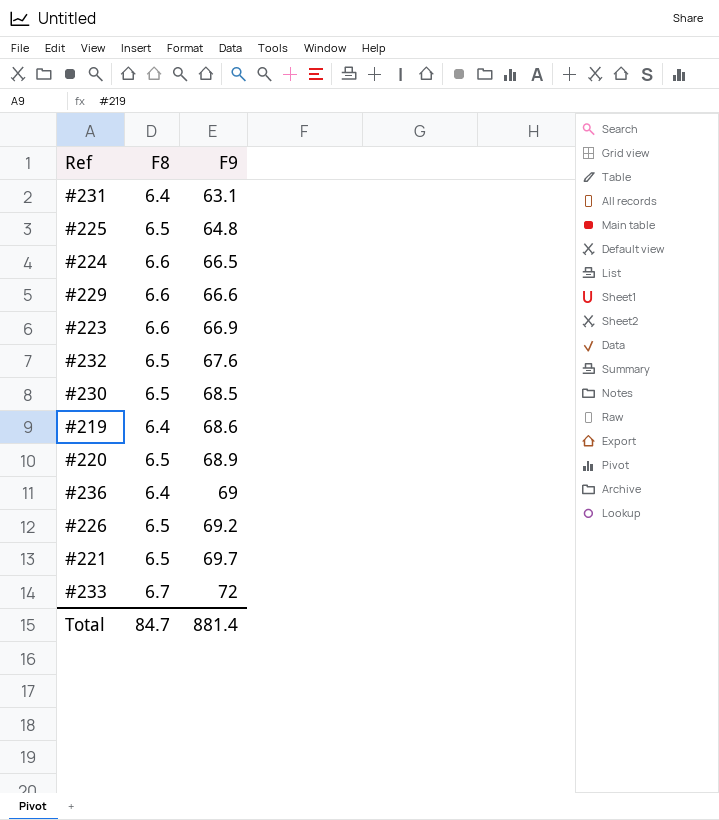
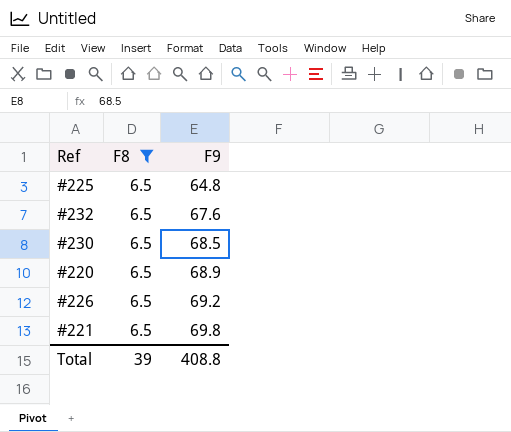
filter: none -> F8 = 6.5
#221 | F9: 69.7 -> 69.8
Total | F8: 84.7 -> 39
Total | F9: 881.4 -> 408.8

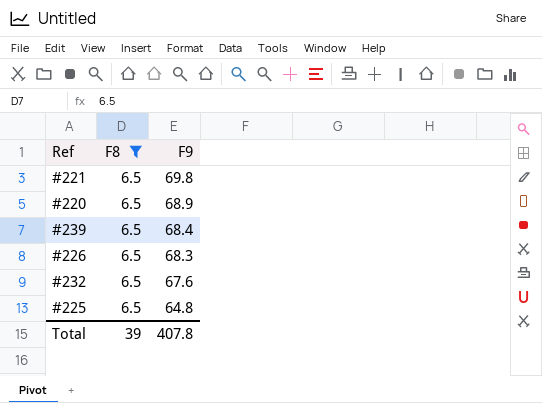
row order: F9 ascending -> F9 descending
row #230: 6.5 | 68.5 -> none
row #239: none -> 6.5 | 68.4
#226 | F9: 69.2 -> 68.3
Total | F9: 408.8 -> 407.8

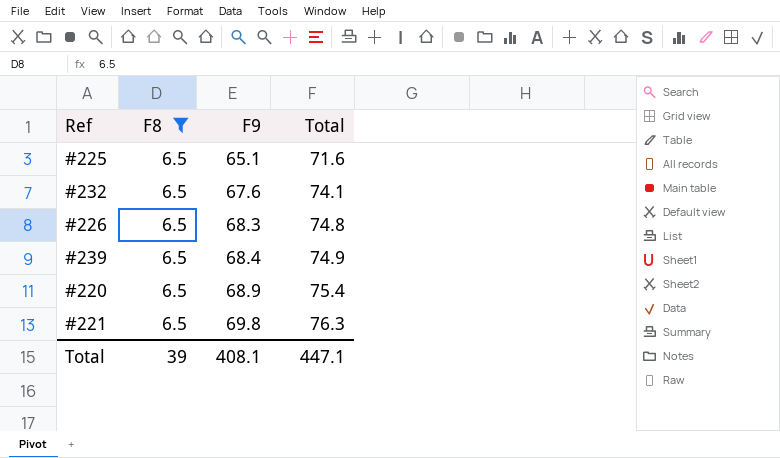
row order: F9 descending -> F9 ascending
column Total | formula: none -> [F8] + [F9]
#225 | F9: 64.8 -> 65.1
Total | F9: 407.8 -> 408.1

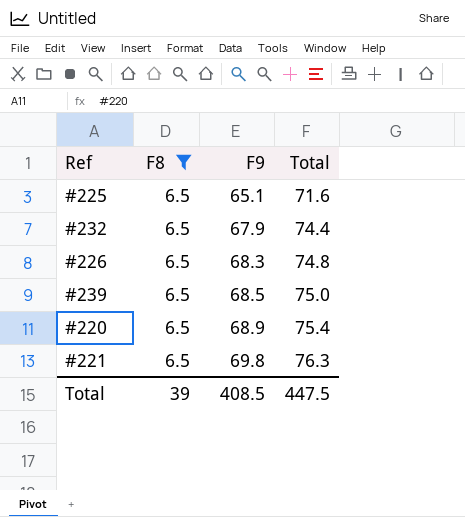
#232 | F9: 67.6 -> 67.9
#232 | Total: 74.1 -> 74.4
#239 | F9: 68.4 -> 68.5
#239 | Total: 74.9 -> 75.0
Total | F9: 408.1 -> 408.5
Total | Total: 447.1 -> 447.5

